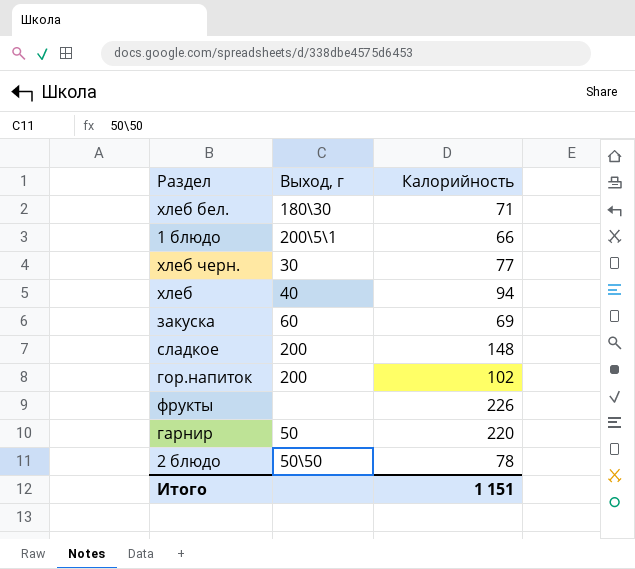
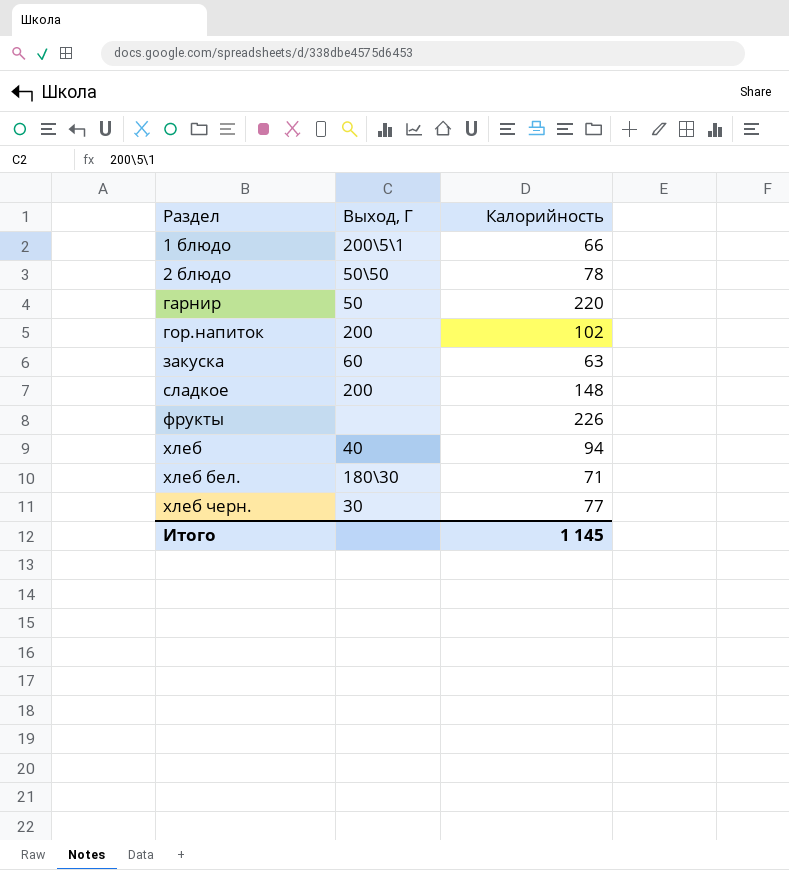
row order: none -> Раздел ascending
column name: Выход, г -> Выход, Г
закуска | Калорийность: 69 -> 63
Итого | Калорийность: 1 151 -> 1 145

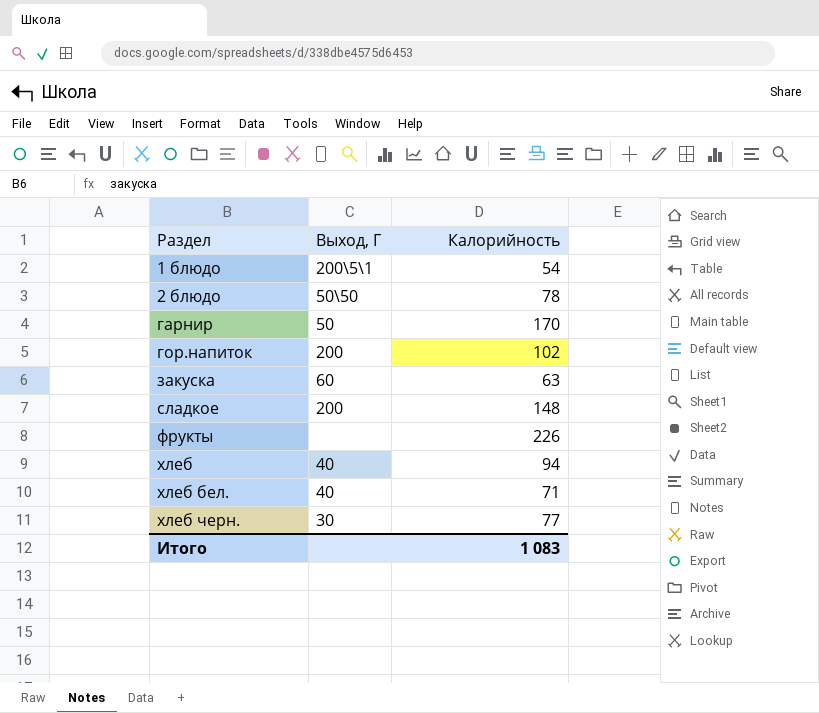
1 блюдо | Калорийность: 66 -> 54
гарнир | Калорийность: 220 -> 170
хлеб бел. | Выход, Г: 180\30 -> 40
Итого | Калорийность: 1 145 -> 1 083

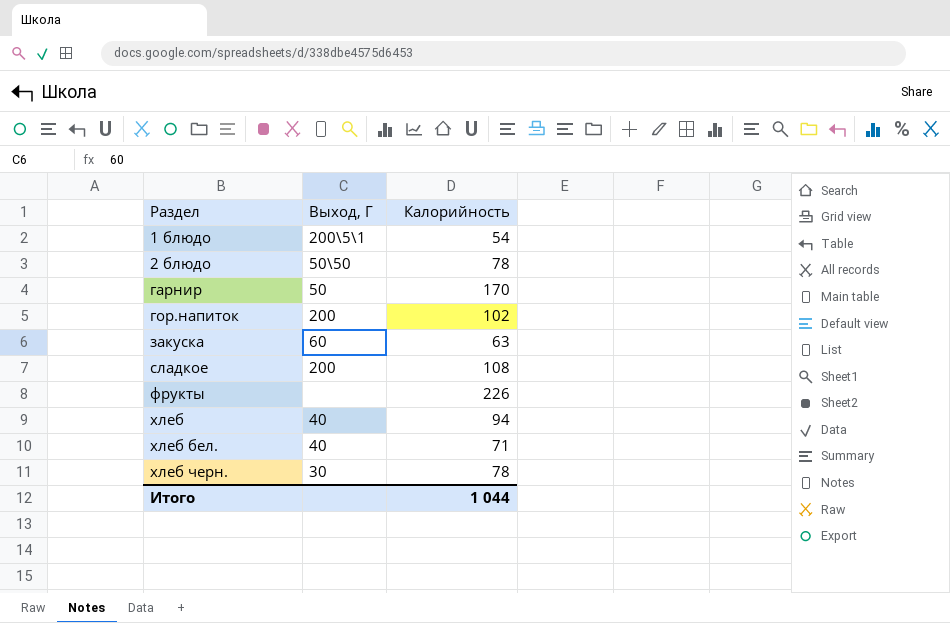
сладкое | Калорийность: 148 -> 108
хлеб черн. | Калорийность: 77 -> 78
Итого | Калорийность: 1 083 -> 1 044

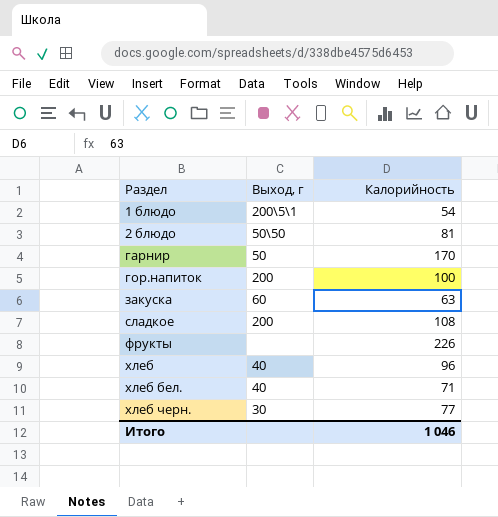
column name: Выход, Г -> Выход, г
2 блюдо | Калорийность: 78 -> 81
гор.напиток | Калорийность: 102 -> 100
хлеб | Калорийность: 94 -> 96
хлеб черн. | Калорийность: 78 -> 77
Итого | Калорийность: 1 044 -> 1 046

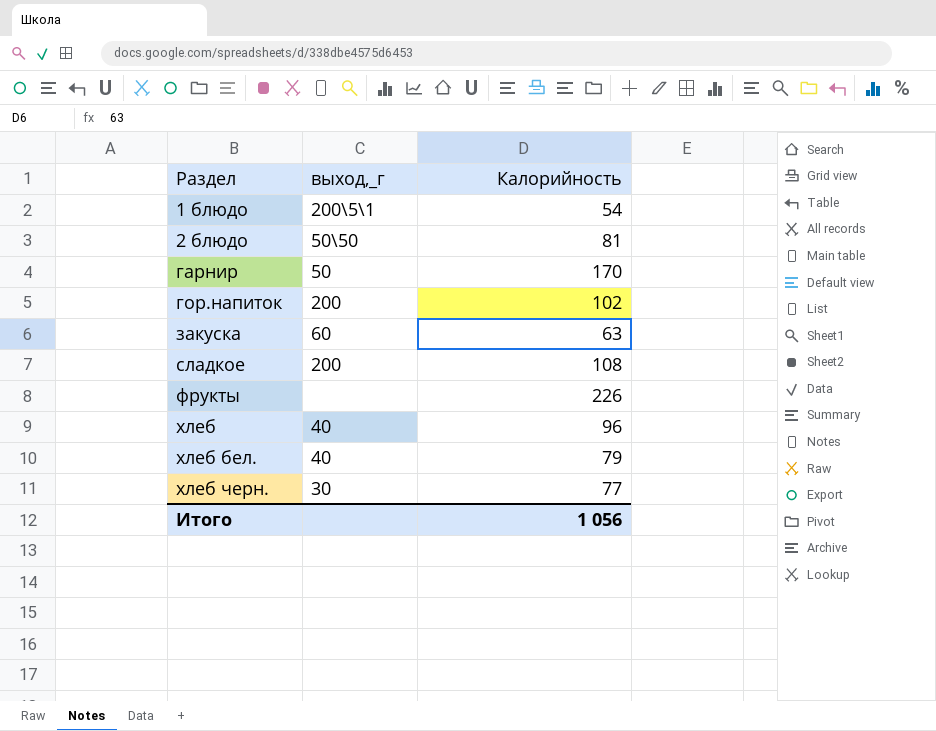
column name: Выход, г -> выход,_г
гор.напиток | Калорийность: 100 -> 102
хлеб бел. | Калорийность: 71 -> 79
Итого | Калорийность: 1 046 -> 1 056

